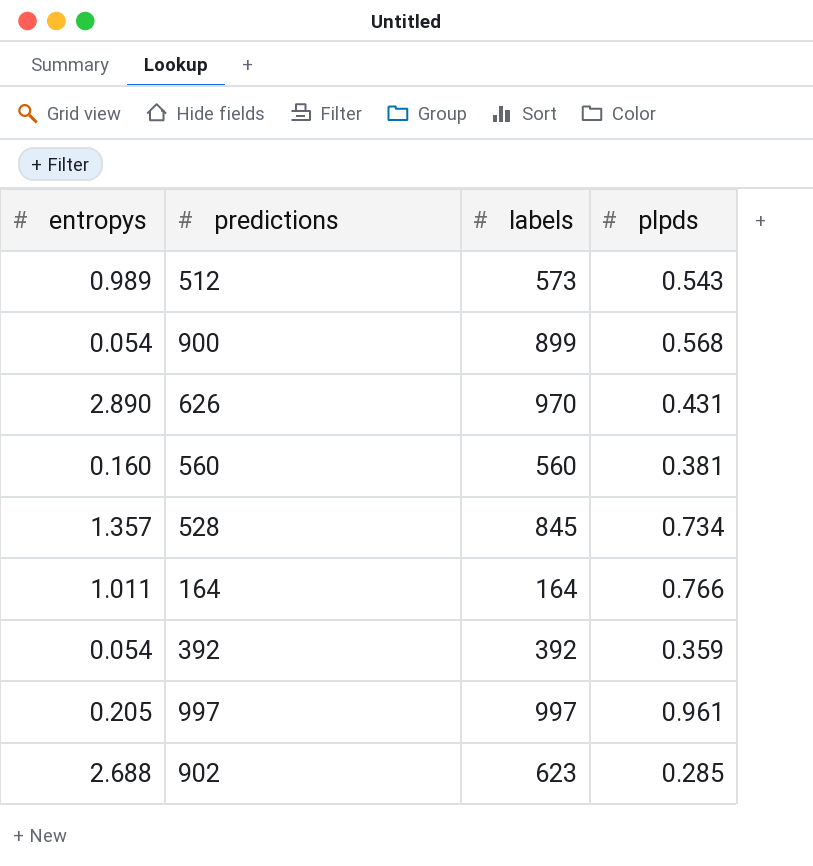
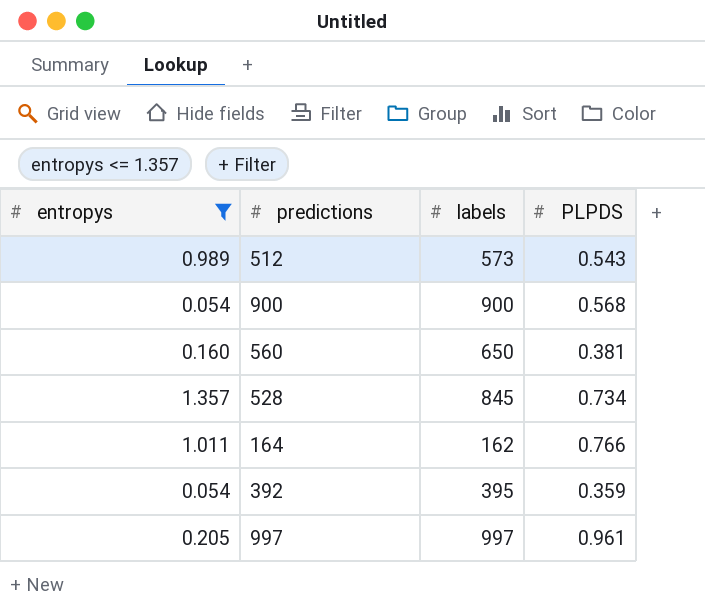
filter: none -> entropys <= 1.357
column name: plpds -> PLPDS
900 | labels: 899 -> 900
560 | labels: 560 -> 650
164 | labels: 164 -> 162
392 | labels: 392 -> 395

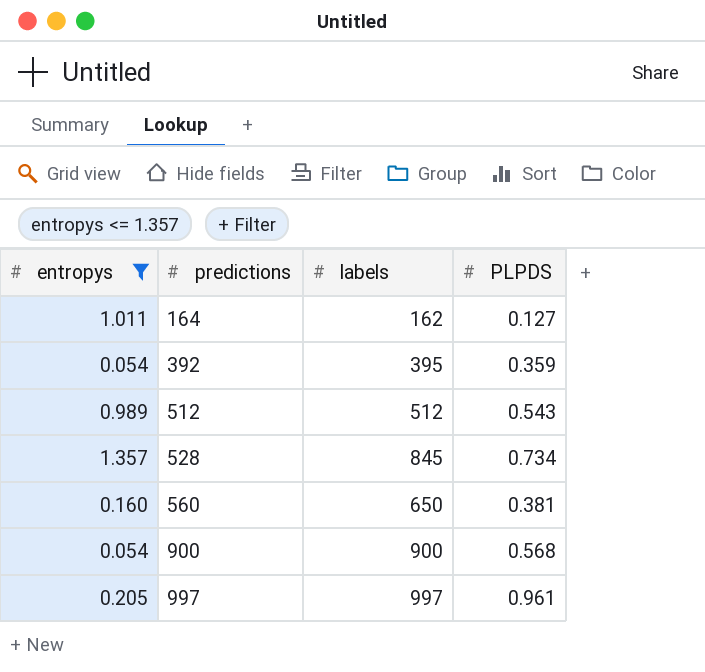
row order: none -> predictions ascending
164 | PLPDS: 0.766 -> 0.127
512 | labels: 573 -> 512

